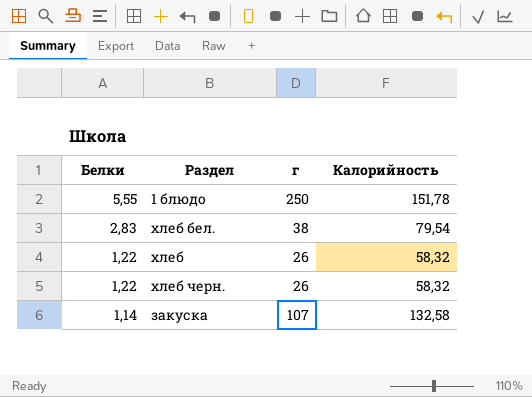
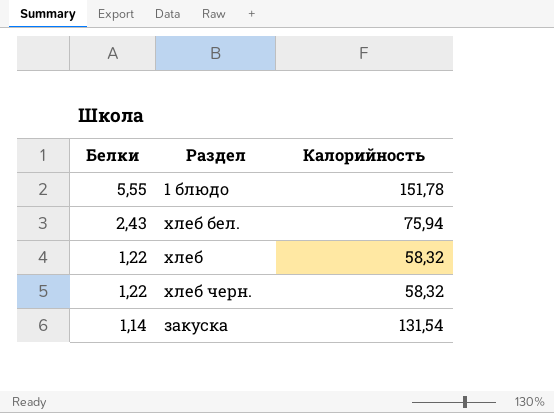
column г | position: 3 -> none
хлеб бел. | Белки: 2,83 -> 2,43
хлеб бел. | Калорийность: 79,54 -> 75,94
закуска | Калорийность: 132,58 -> 131,54

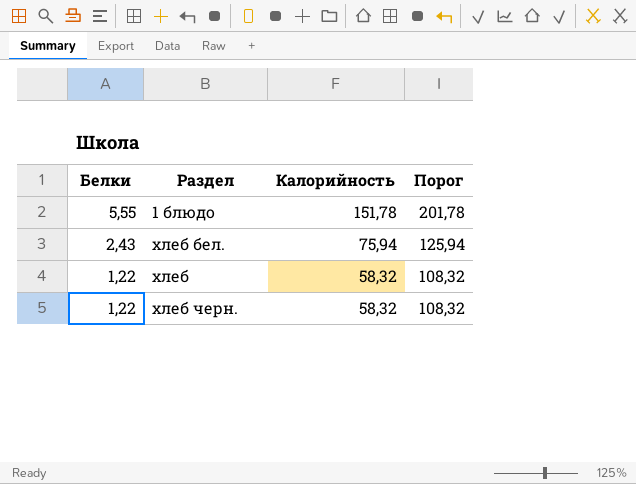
column Порог | formula: none -> [Калорийность] + 50
row закуска: 1,14 | 131,54 -> none

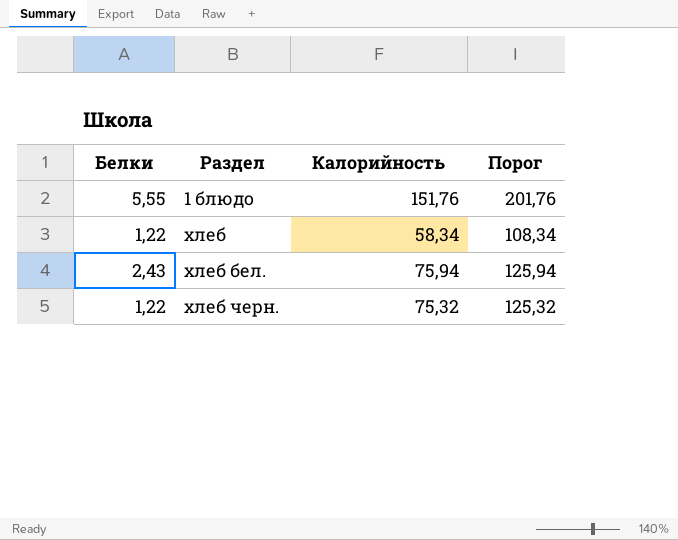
row order: Белки descending -> Раздел ascending
1 блюдо | Калорийность: 151,78 -> 151,76
1 блюдо | Порог: 201,78 -> 201,76
хлеб | Калорийность: 58,32 -> 58,34
хлеб | Порог: 108,32 -> 108,34
хлеб черн. | Калорийность: 58,32 -> 75,32
хлеб черн. | Порог: 108,32 -> 125,32

